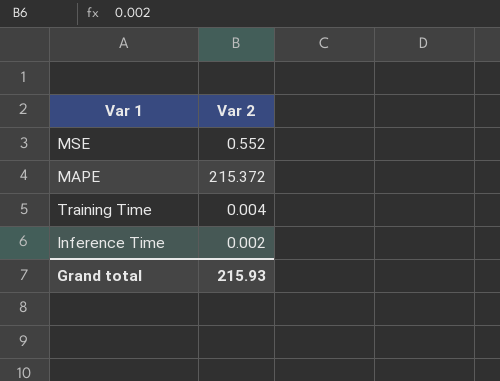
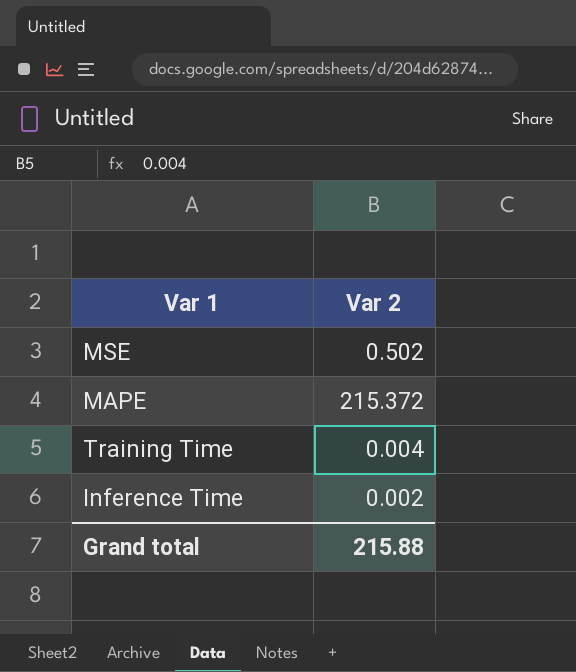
MSE | Var 2: 0.552 -> 0.502
Grand total | Var 2: 215.93 -> 215.88

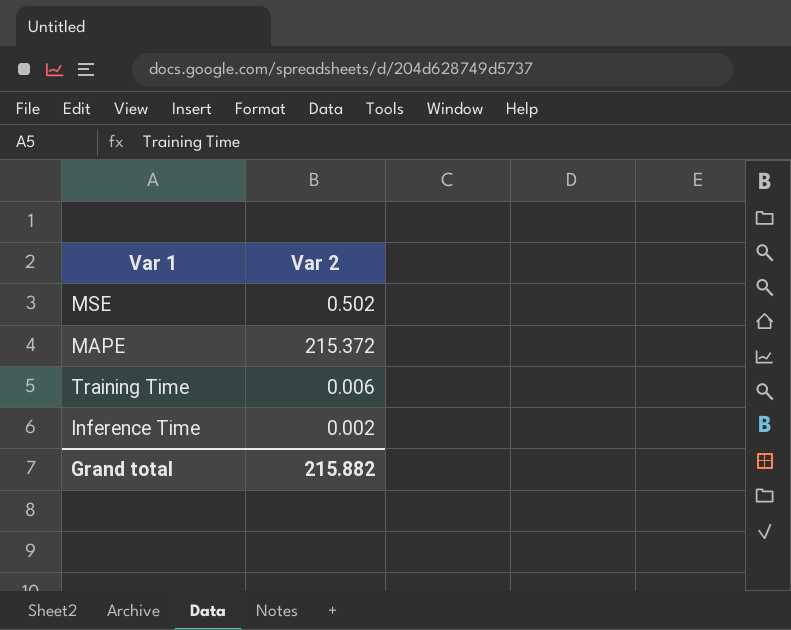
Training Time | Var 2: 0.004 -> 0.006
Grand total | Var 2: 215.88 -> 215.882

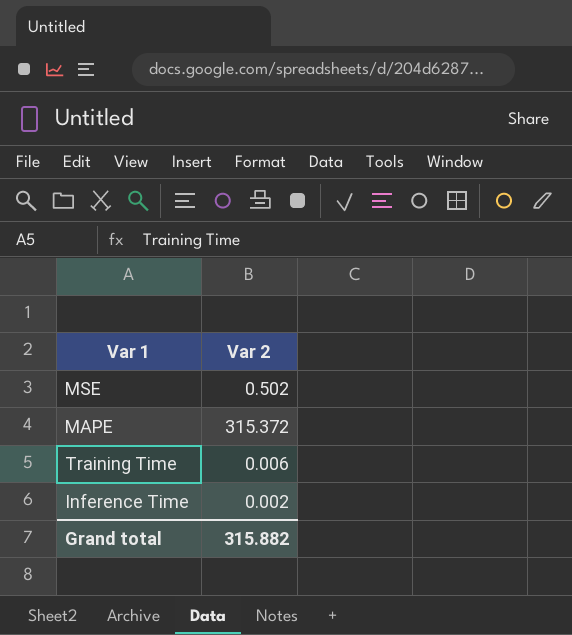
MAPE | Var 2: 215.372 -> 315.372
Grand total | Var 2: 215.882 -> 315.882

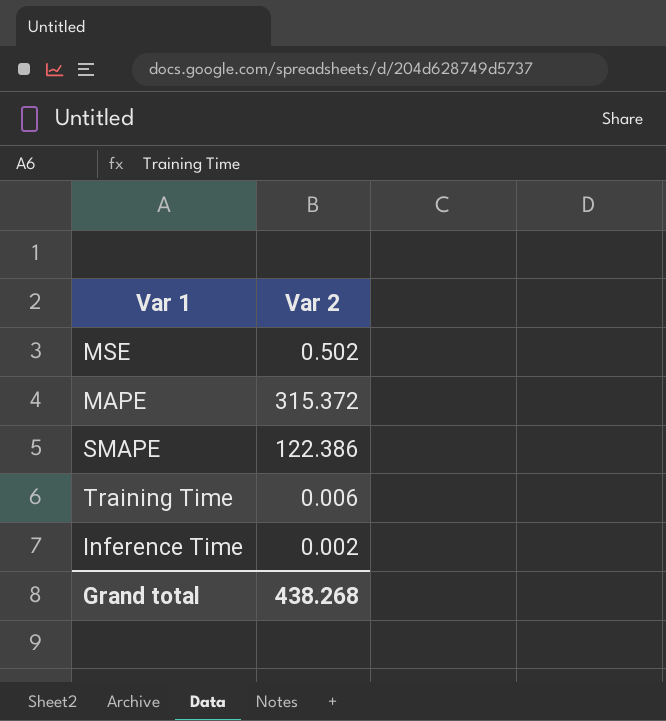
row SMAPE: none -> 122.386
Grand total | Var 2: 315.882 -> 438.268

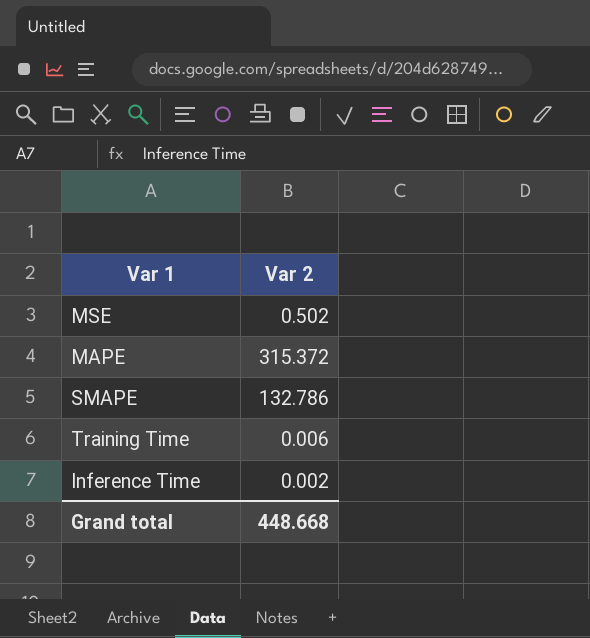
SMAPE | Var 2: 122.386 -> 132.786
Grand total | Var 2: 438.268 -> 448.668

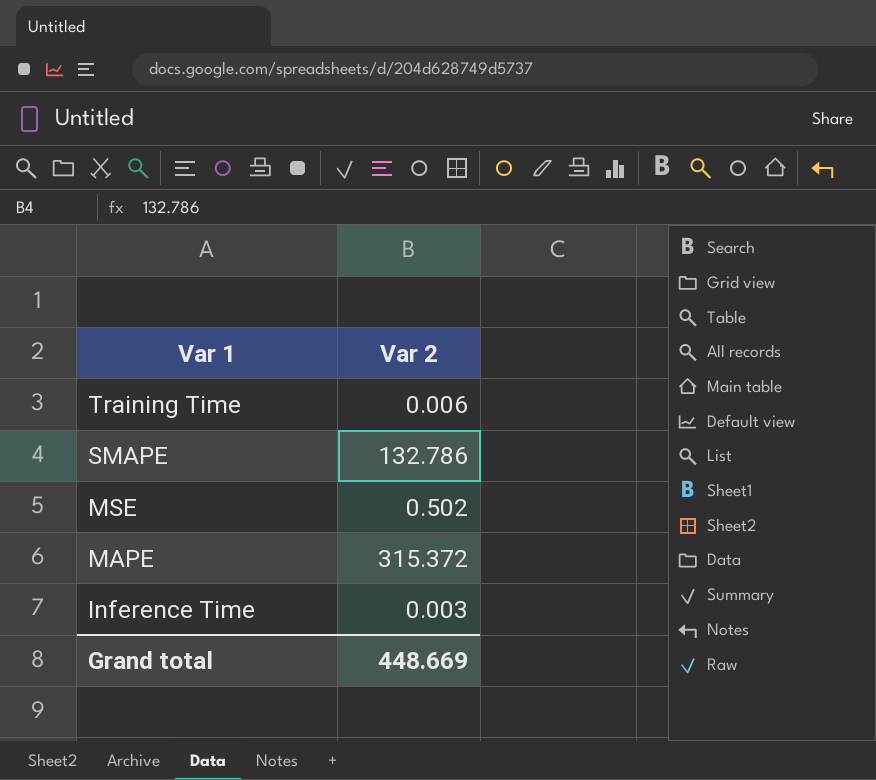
row order: none -> Var 1 descending
Inference Time | Var 2: 0.002 -> 0.003
Grand total | Var 2: 448.668 -> 448.669

